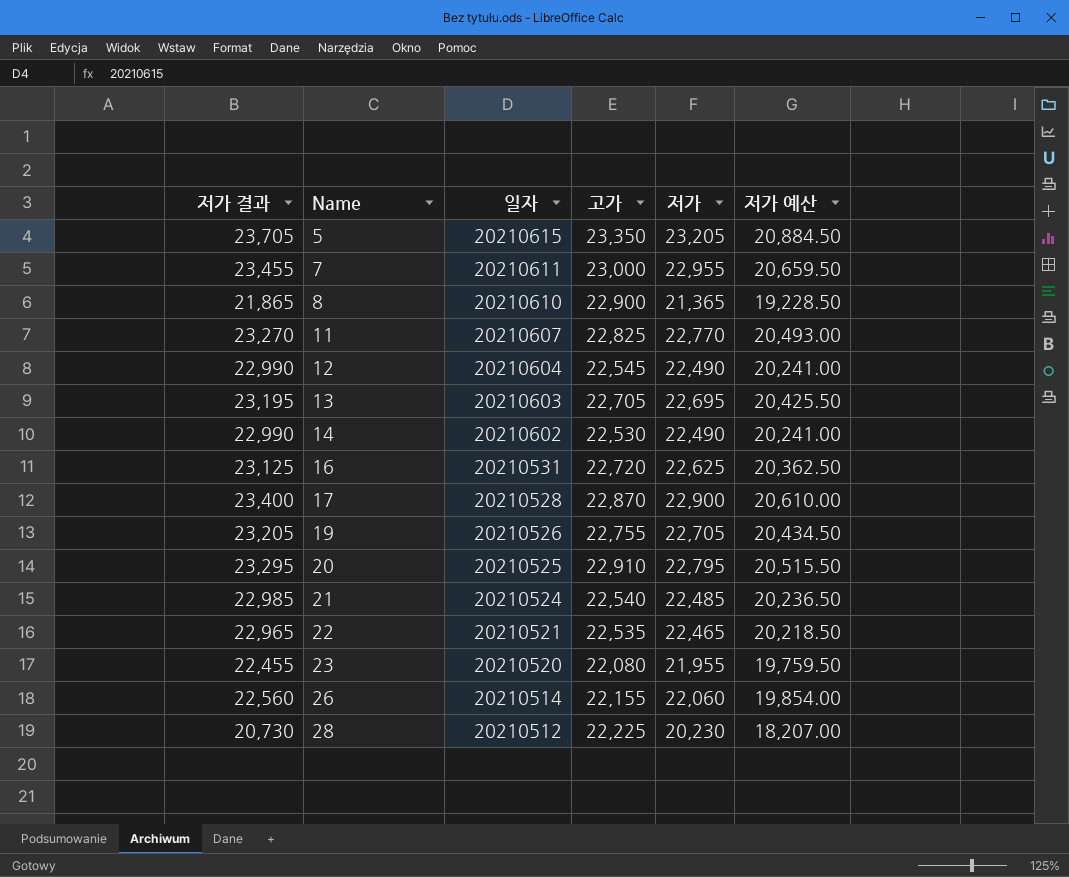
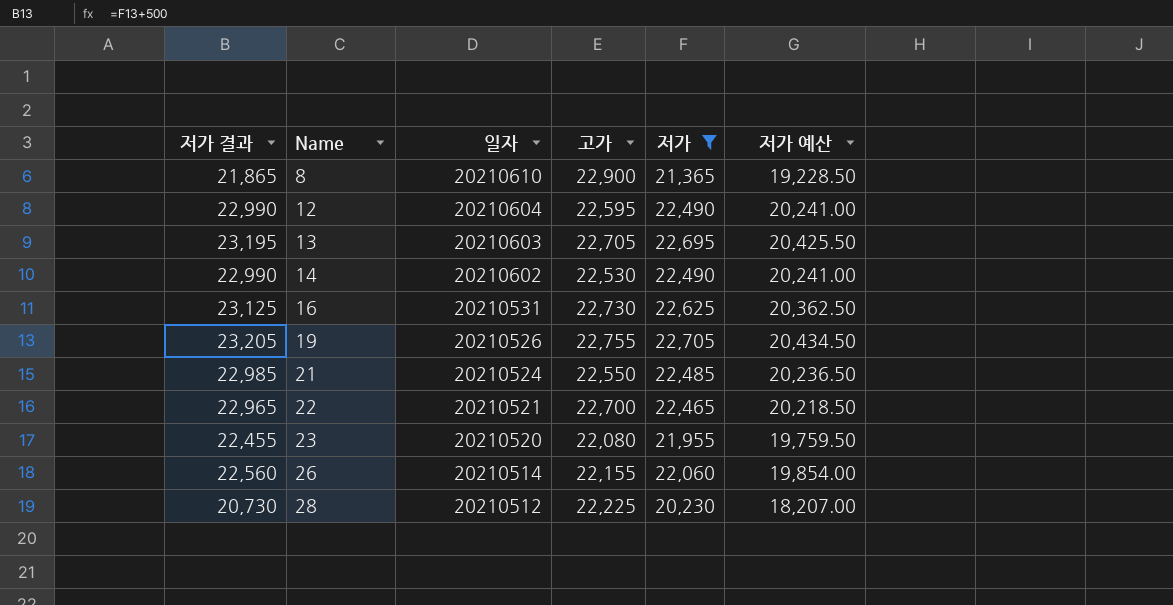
filter: none -> 저가 <= 22,705
12 | 고가: 22,545 -> 22,595
16 | 고가: 22,720 -> 22,730
21 | 고가: 22,540 -> 22,550
22 | 고가: 22,535 -> 22,700

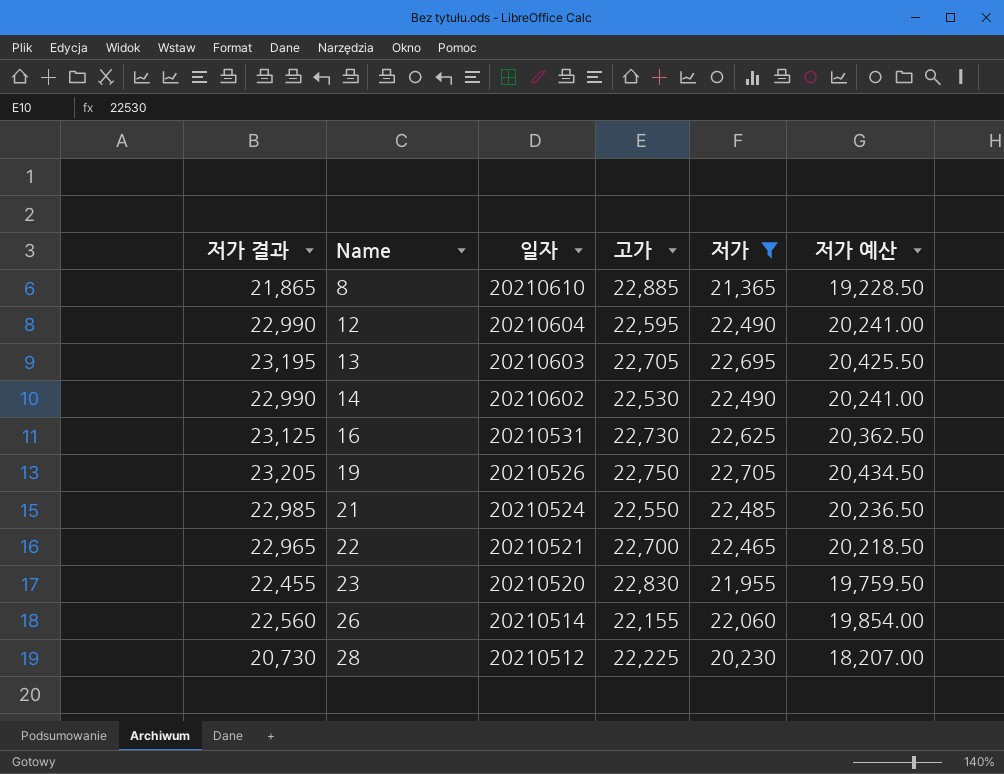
8 | 고가: 22,900 -> 22,885
19 | 고가: 22,755 -> 22,750
23 | 고가: 22,080 -> 22,830

